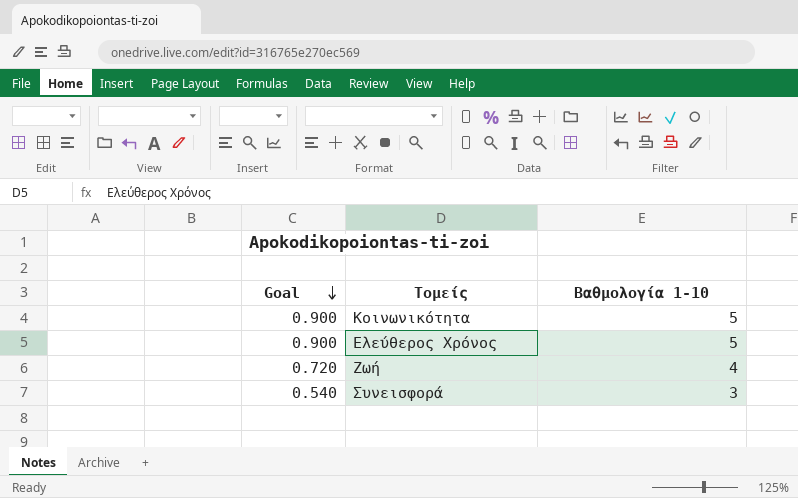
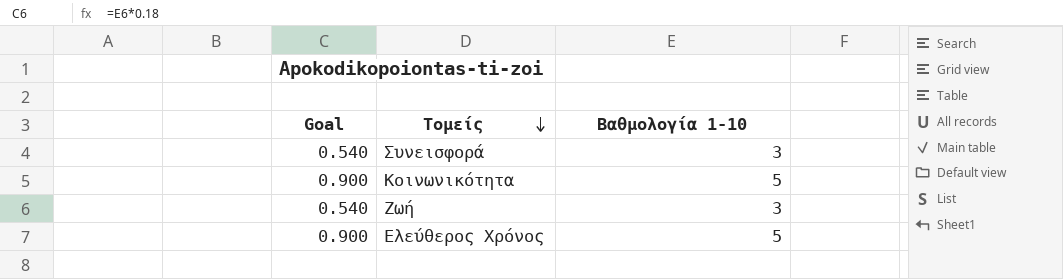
row order: Goal descending -> Τομείς descending
Ζωή | Goal: 0.720 -> 0.540
Ζωή | Βαθμολογία 1-10: 4 -> 3

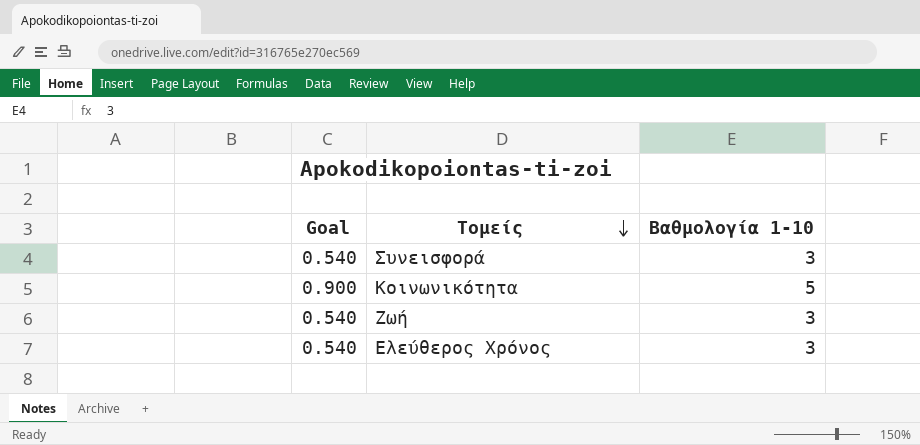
Ελεύθερος Χρόνος | Goal: 0.900 -> 0.540
Ελεύθερος Χρόνος | Βαθμολογία 1-10: 5 -> 3

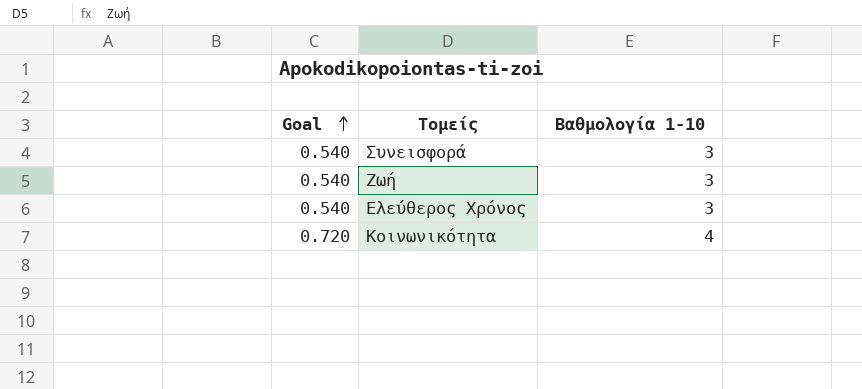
row order: Τομείς descending -> Goal ascending
Κοινωνικότητα | Goal: 0.900 -> 0.720
Κοινωνικότητα | Βαθμολογία 1-10: 5 -> 4

